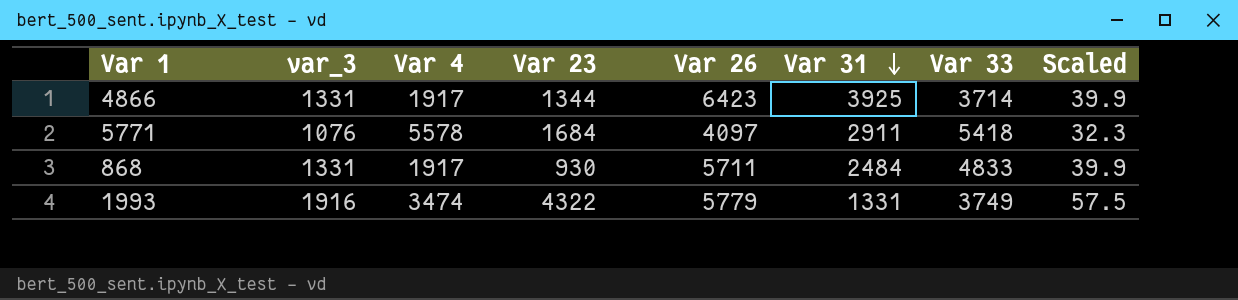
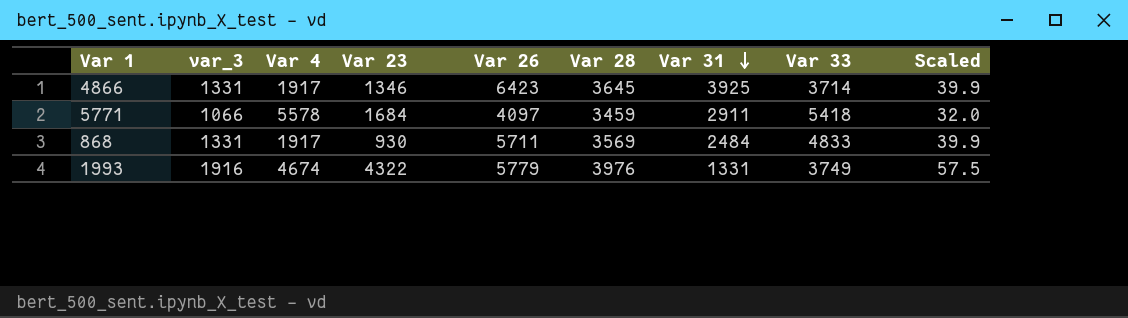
column Var 28 | position: none -> 6
4866 | Var 23: 1344 -> 1346
5771 | var_3: 1076 -> 1066
5771 | Scaled: 32.3 -> 32.0
1993 | Var 4: 3474 -> 4674

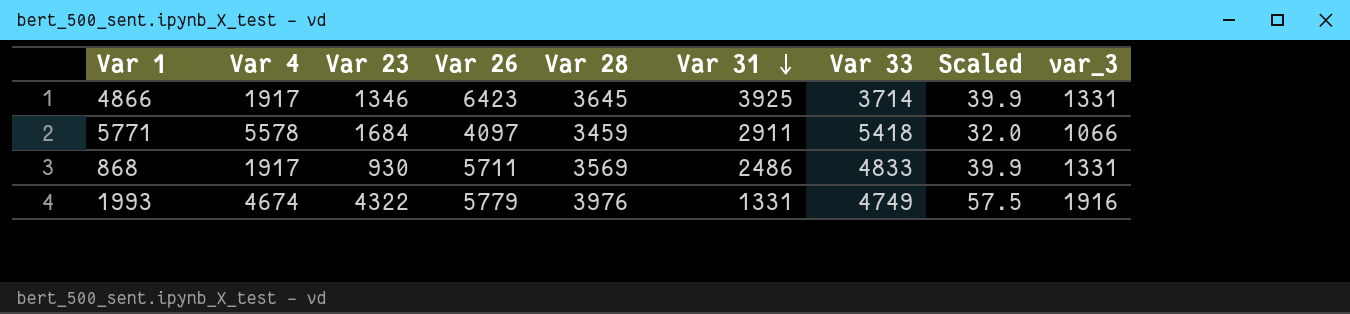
column var_3 | position: 2 -> 9
868 | Var 31: 2484 -> 2486
1993 | Var 33: 3749 -> 4749

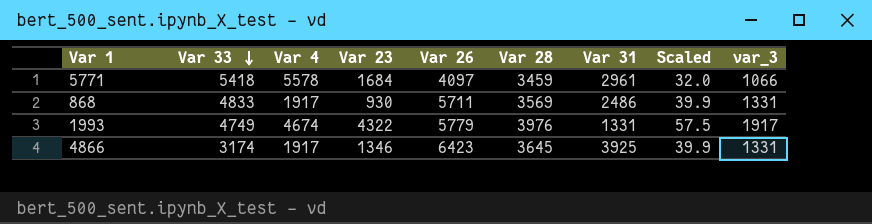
row order: Var 31 descending -> Var 33 descending
column Var 33 | position: 7 -> 2
5771 | Var 31: 2911 -> 2961
1993 | var_3: 1916 -> 1917
4866 | Var 33: 3714 -> 3174

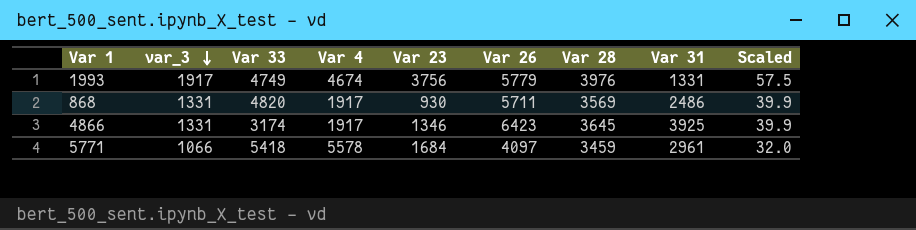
row order: Var 33 descending -> var_3 descending
column var_3 | position: 9 -> 2
1993 | Var 23: 4322 -> 3756
868 | Var 33: 4833 -> 4820

